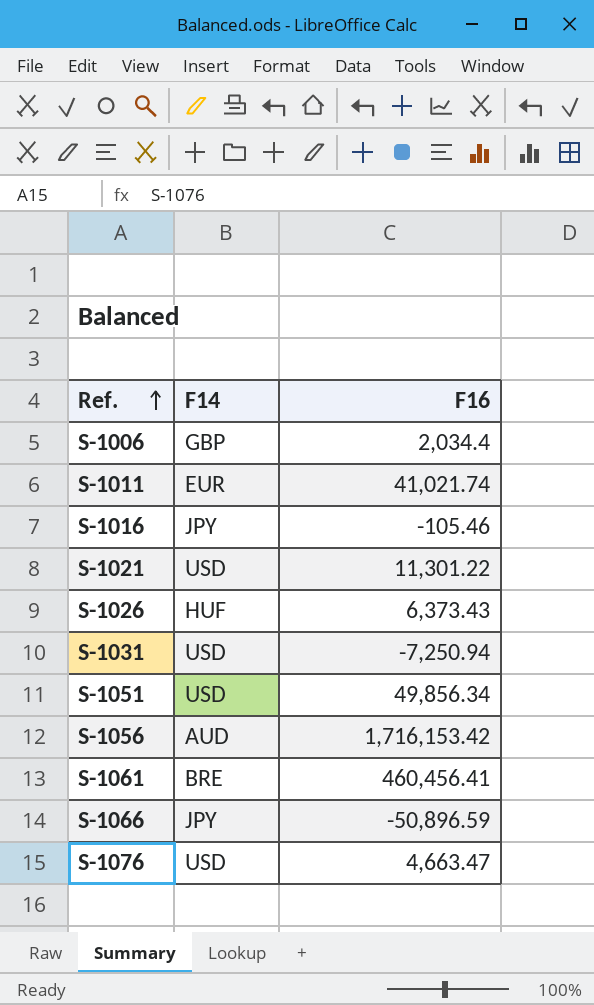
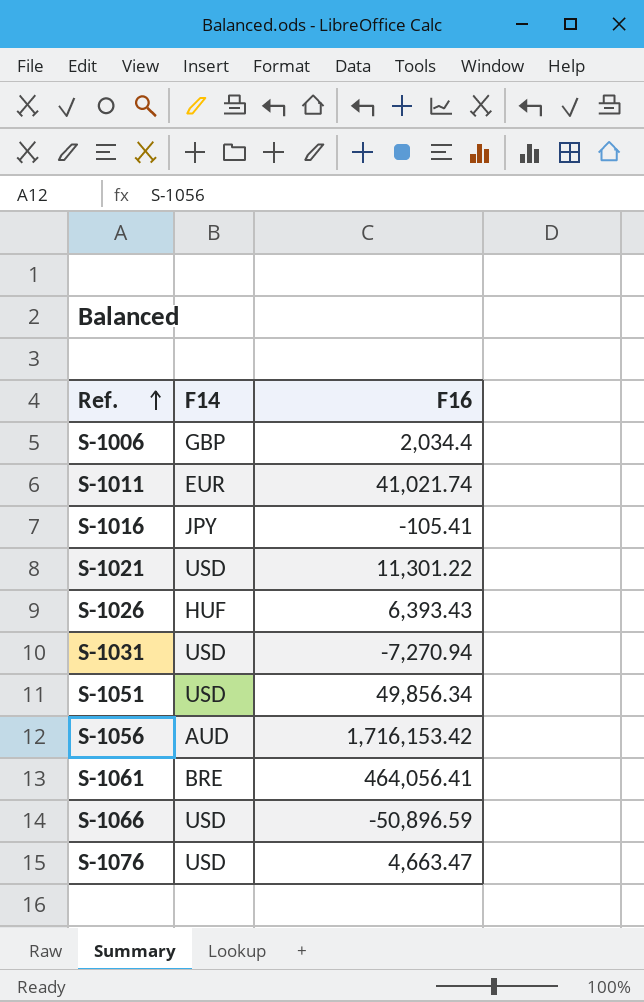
S-1016 | F16: -105.46 -> -105.41
S-1026 | F16: 6,373.43 -> 6,393.43
S-1031 | F16: -7,250.94 -> -7,270.94
S-1061 | F16: 460,456.41 -> 464,056.41
S-1066 | F14: JPY -> USD

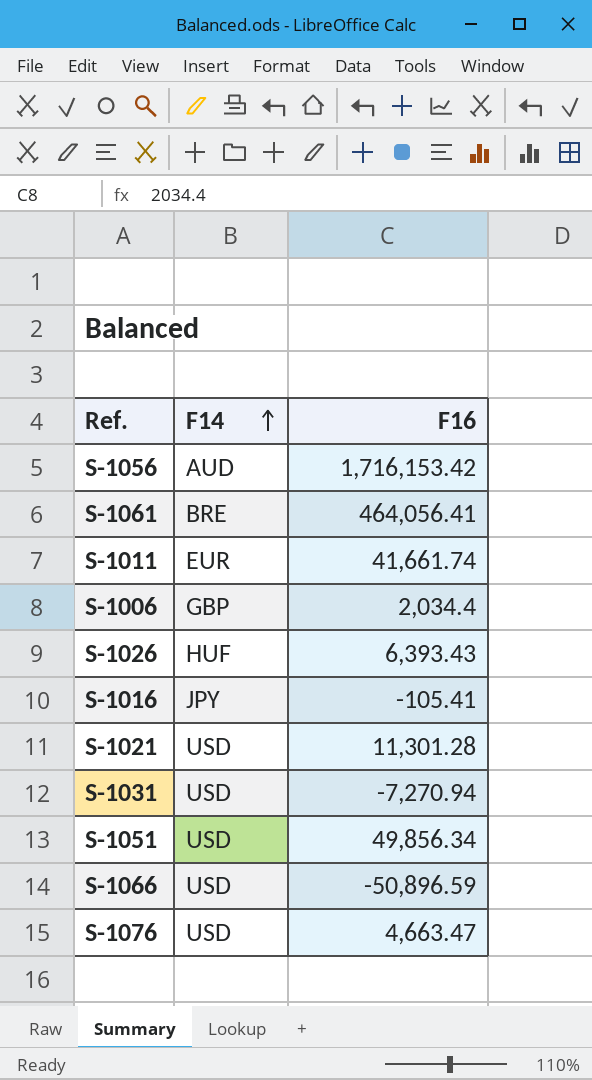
row order: Ref. ascending -> F14 ascending
S-1011 | F16: 41,021.74 -> 41,661.74
S-1021 | F16: 11,301.22 -> 11,301.28

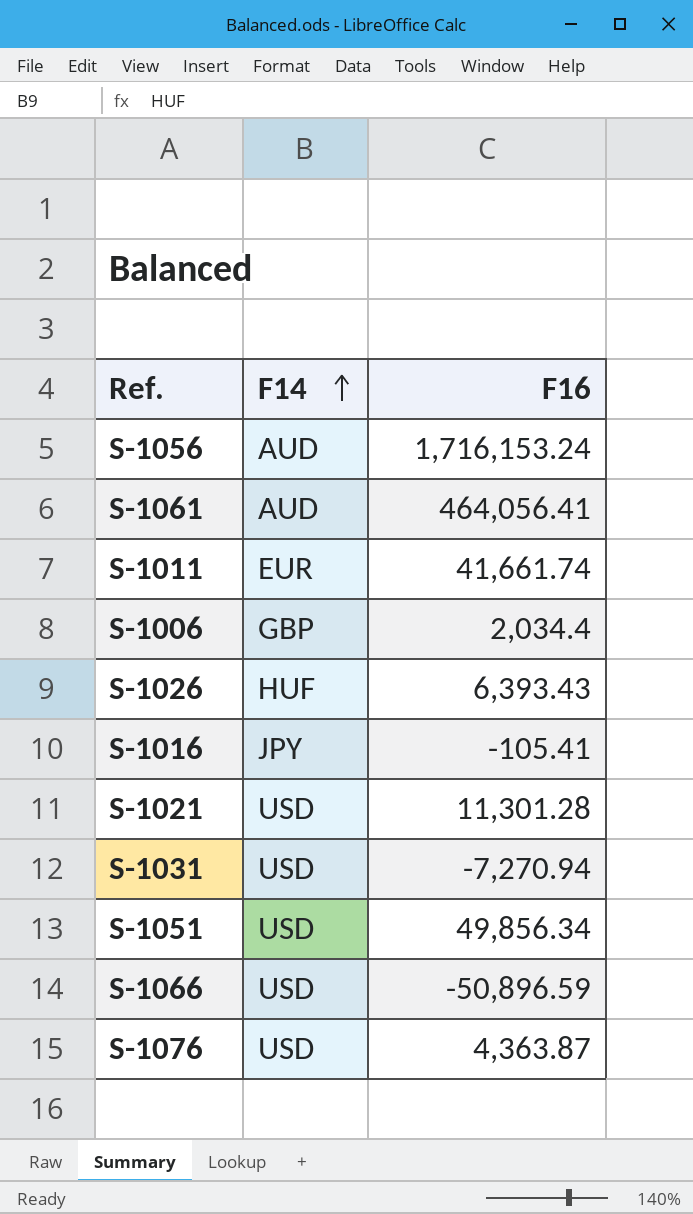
S-1056 | F16: 1,716,153.42 -> 1,716,153.24
S-1061 | F14: BRE -> AUD
S-1076 | F16: 4,663.47 -> 4,363.87

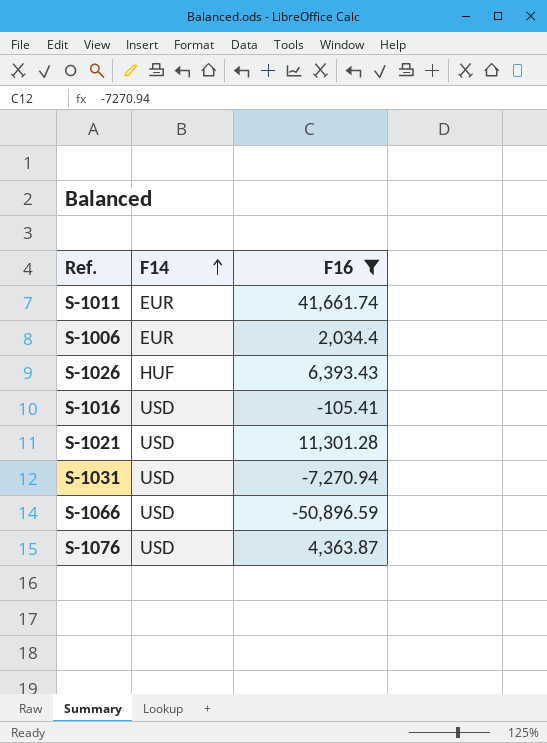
filter: none -> F16 <= 41,661.74
S-1006 | F14: GBP -> EUR
S-1016 | F14: JPY -> USD

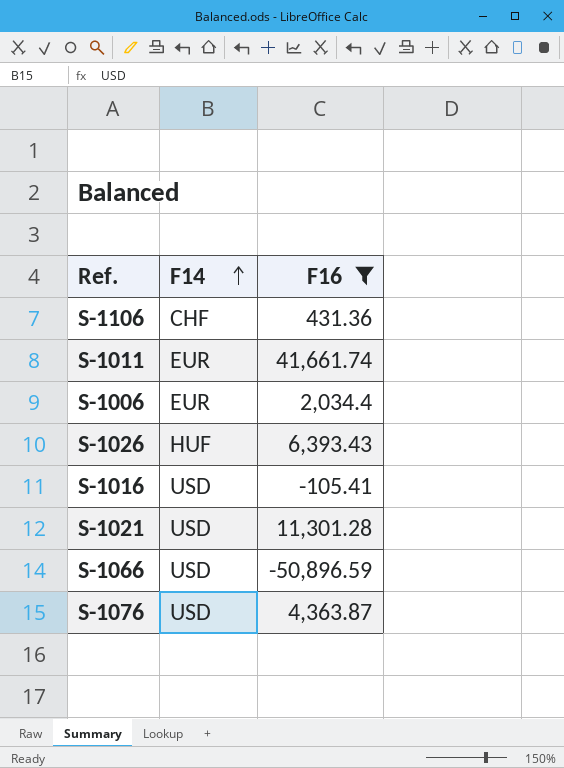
row S-1031: USD | -7,270.94 -> none
row S-1106: none -> CHF | 431.36

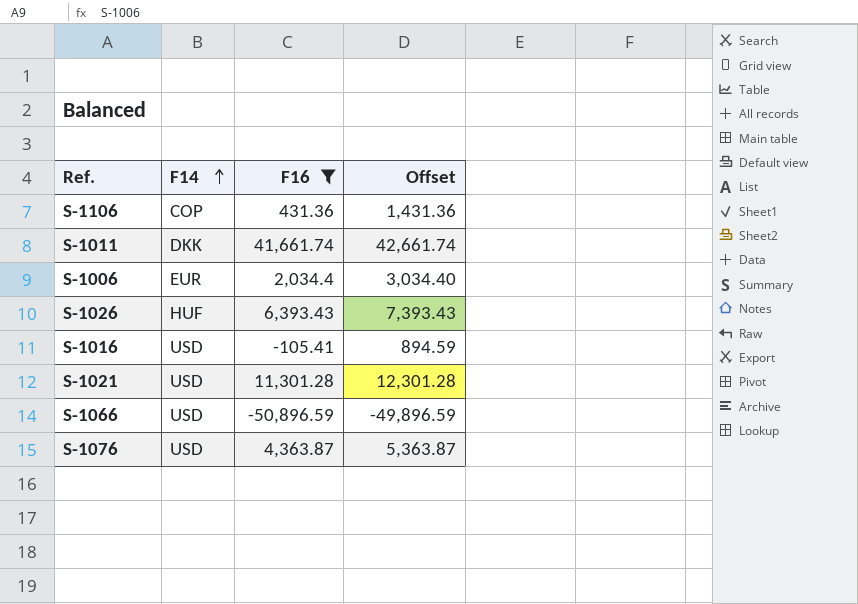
column Offset | formula: none -> [F16] + 1000
S-1106 | F14: CHF -> COP
S-1011 | F14: EUR -> DKK

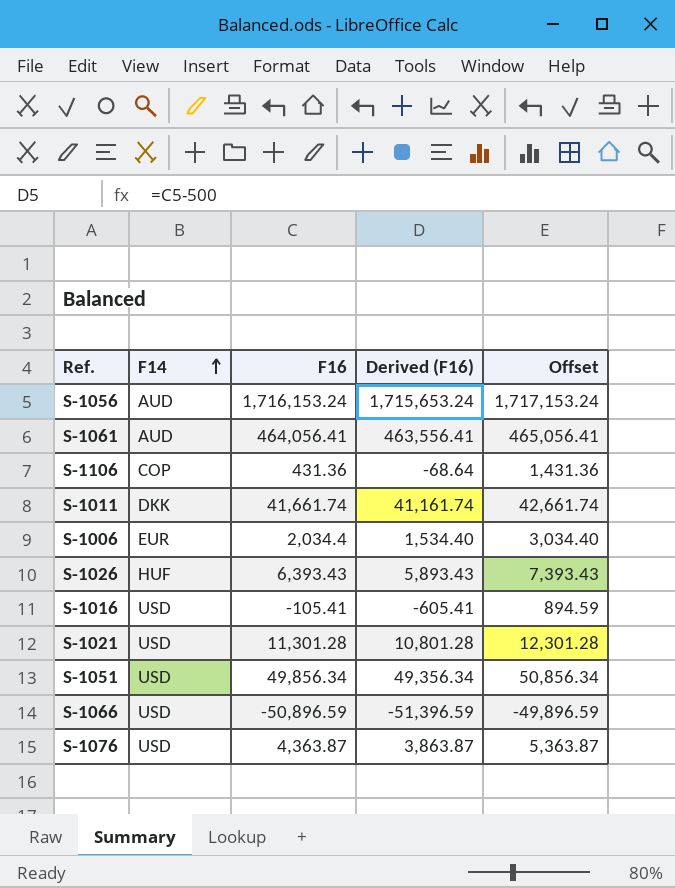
filter: F16 <= 41,661.74 -> none
column Derived (F16) | formula: none -> [F16] - 500

